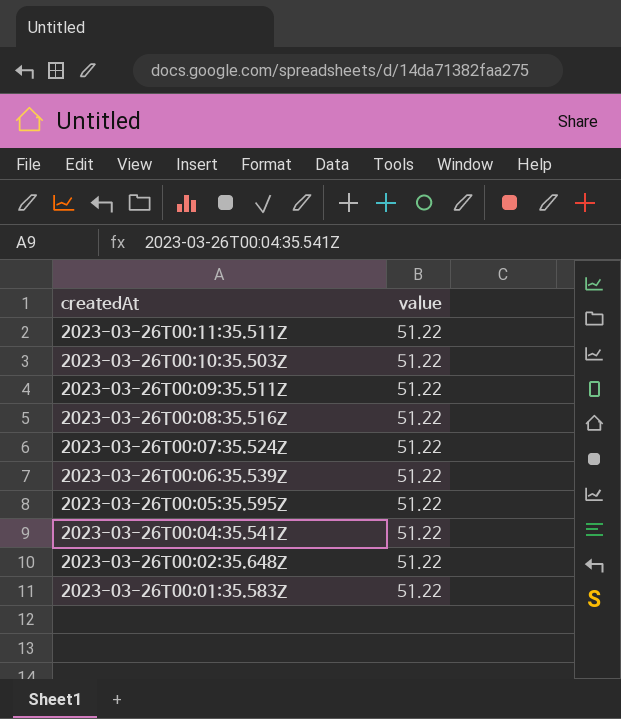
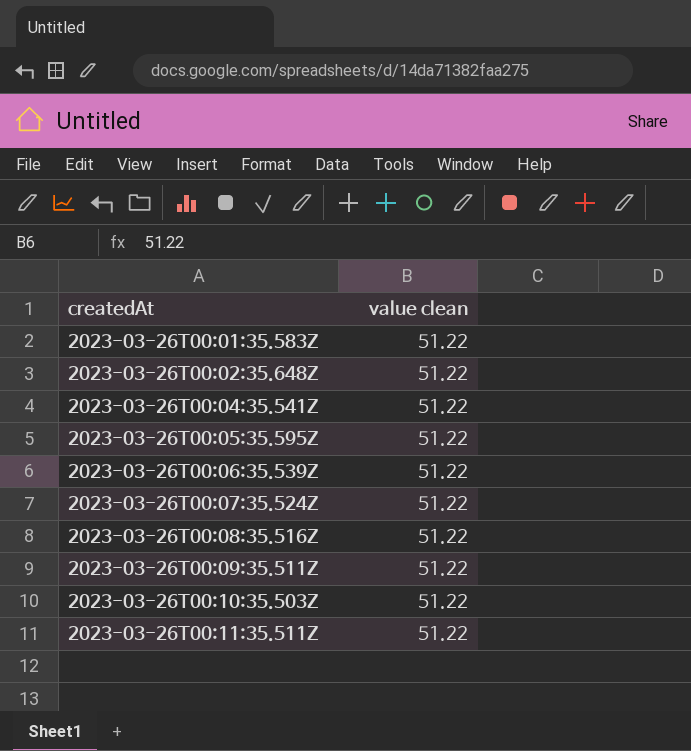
row order: createdAt descending -> createdAt ascending
column name: value -> value clean

